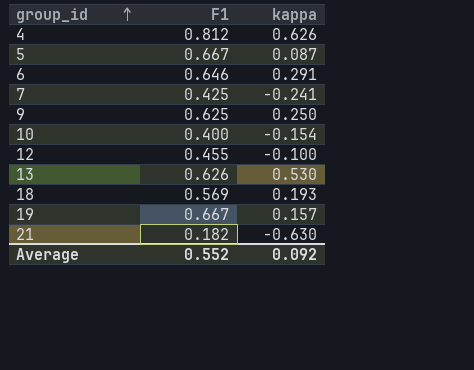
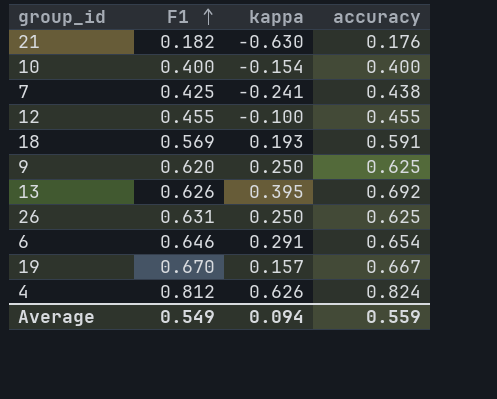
row order: group_id ascending -> F1 ascending
column accuracy | position: none -> 4
row 5: 0.667 | 0.087 -> none
9 | F1: 0.625 -> 0.620
13 | kappa: 0.530 -> 0.395
row 26: none -> 0.631 | 0.250 | 0.625
19 | F1: 0.667 -> 0.670
Average | F1: 0.552 -> 0.549
Average | kappa: 0.092 -> 0.094

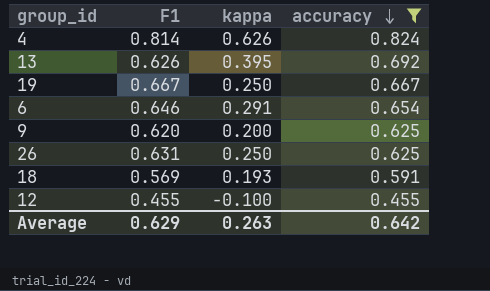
filter: none -> accuracy >= 0.455
row order: F1 ascending -> accuracy descending
4 | F1: 0.812 -> 0.814
19 | F1: 0.670 -> 0.667
19 | kappa: 0.157 -> 0.250
9 | kappa: 0.250 -> 0.200
Average | F1: 0.549 -> 0.629
Average | kappa: 0.094 -> 0.263
Average | accuracy: 0.559 -> 0.642

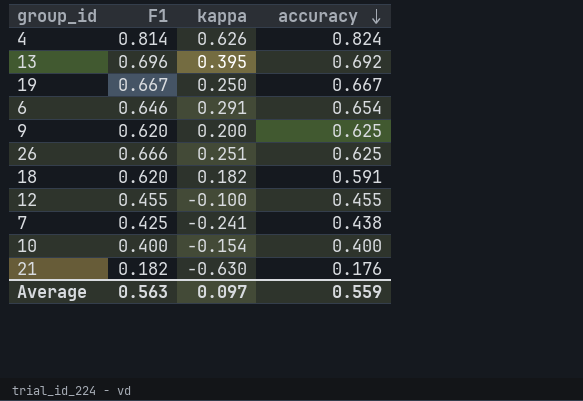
filter: accuracy >= 0.455 -> none
13 | F1: 0.626 -> 0.696
26 | F1: 0.631 -> 0.666
26 | kappa: 0.250 -> 0.251
18 | F1: 0.569 -> 0.620
18 | kappa: 0.193 -> 0.182
Average | F1: 0.629 -> 0.563
Average | kappa: 0.263 -> 0.097
Average | accuracy: 0.642 -> 0.559

